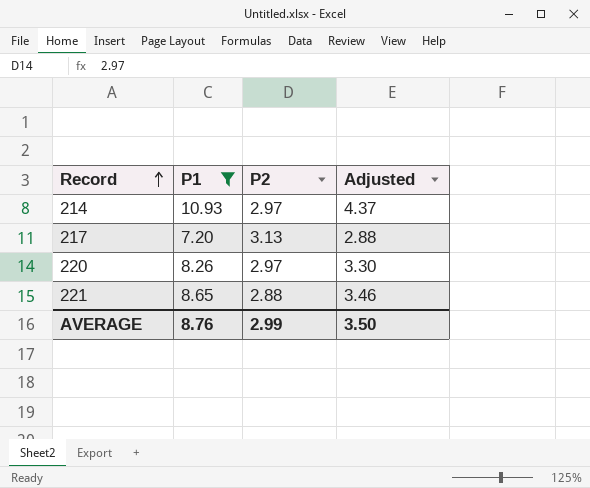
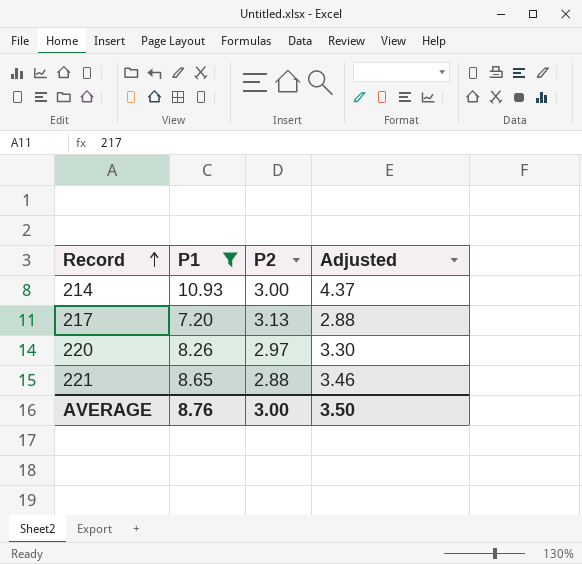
214 | P2: 2.97 -> 3.00
AVERAGE | P2: 2.99 -> 3.00

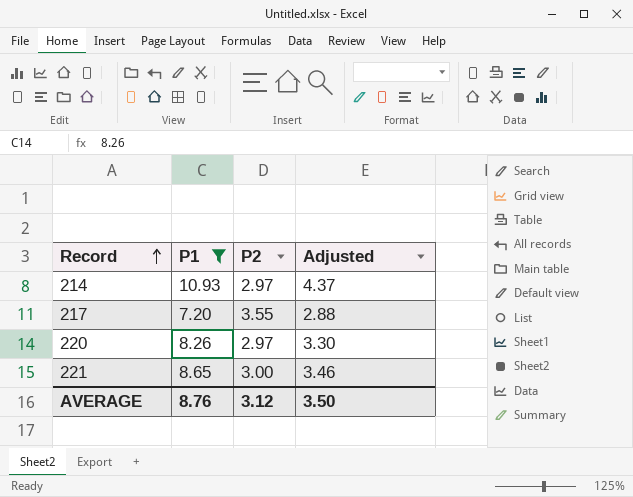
214 | P2: 3.00 -> 2.97
217 | P2: 3.13 -> 3.55
221 | P2: 2.88 -> 3.00
AVERAGE | P2: 3.00 -> 3.12

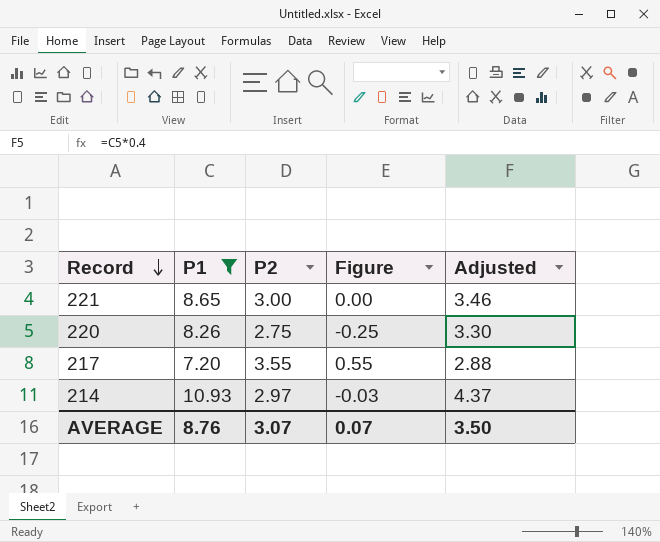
row order: Record ascending -> Record descending
column Figure | formula: none -> [P2] - 3
220 | P2: 2.97 -> 2.75
AVERAGE | P2: 3.12 -> 3.07

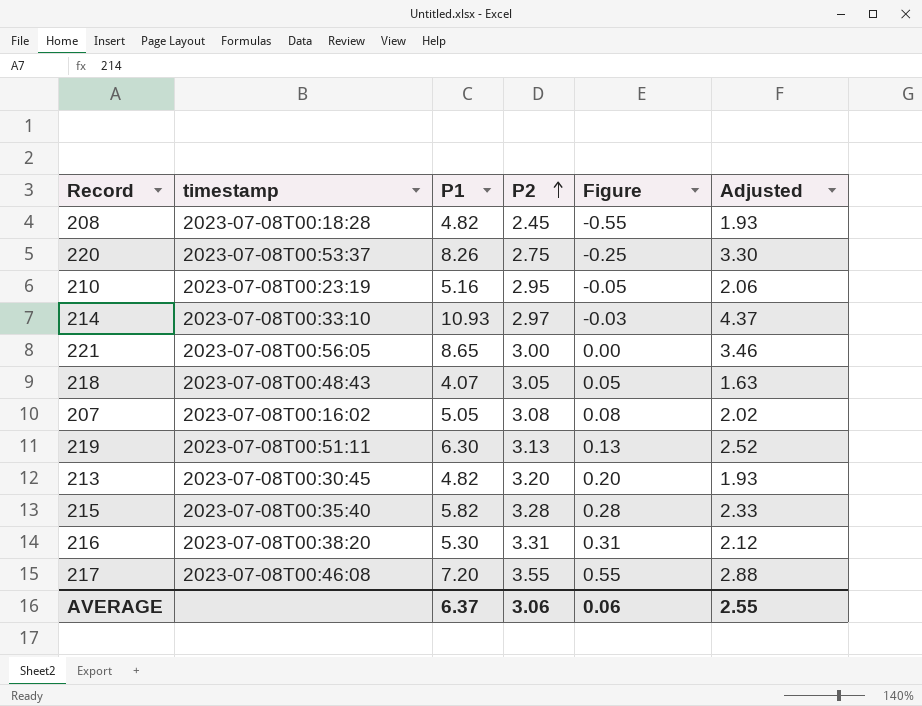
filter: P1 >= 7.20 -> none
row order: Record descending -> P2 ascending
column timestamp | position: none -> 2
AVERAGE | P1: 8.76 -> 6.37
AVERAGE | P2: 3.07 -> 3.06
AVERAGE | Figure: 0.07 -> 0.06
AVERAGE | Adjusted: 3.50 -> 2.55

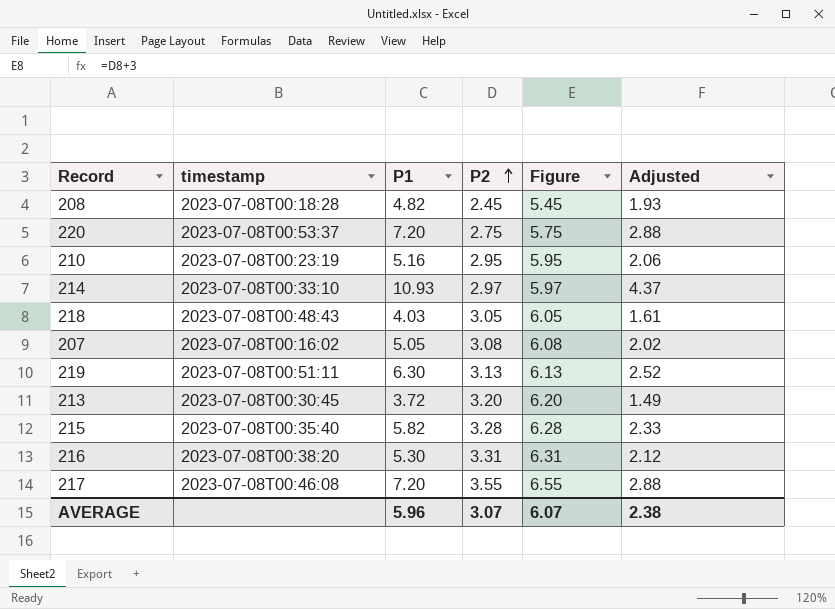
column Figure | formula: [P2] - 3 -> [P2] + 3
row 221: 2023-07-08T00:56:05 | 8.65 | 3.00 | 0.00 | 3.46 -> none
220 | P1: 8.26 -> 7.20
220 | Adjusted: 3.30 -> 2.88
218 | P1: 4.07 -> 4.03
218 | Adjusted: 1.63 -> 1.61
213 | P1: 4.82 -> 3.72
213 | Adjusted: 1.93 -> 1.49
AVERAGE | P1: 6.37 -> 5.96
AVERAGE | P2: 3.06 -> 3.07
AVERAGE | Figure: 0.06 -> 6.07
AVERAGE | Adjusted: 2.55 -> 2.38

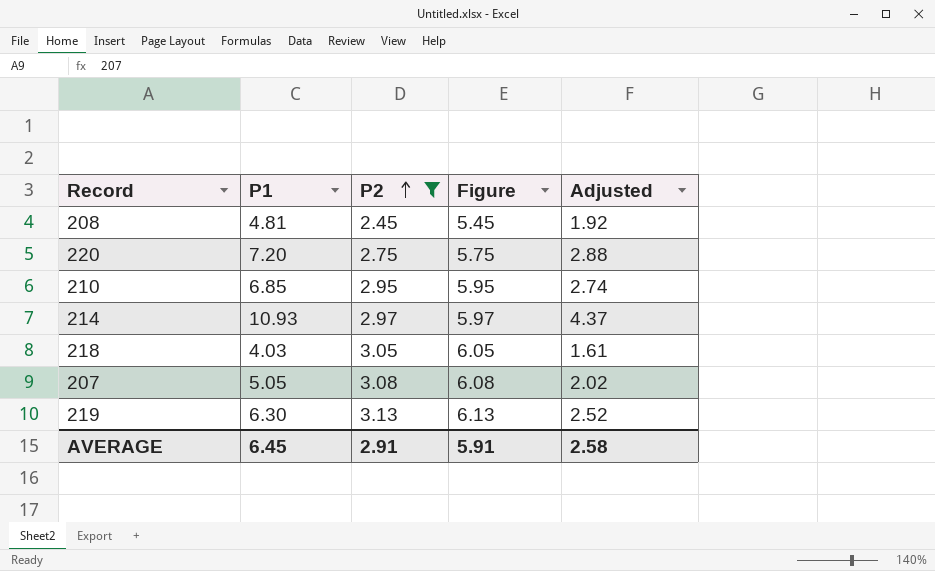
filter: none -> P2 <= 3.13
column timestamp | position: 2 -> none
208 | P1: 4.82 -> 4.81
208 | Adjusted: 1.93 -> 1.92
210 | P1: 5.16 -> 6.85
210 | Adjusted: 2.06 -> 2.74
AVERAGE | P1: 5.96 -> 6.45
AVERAGE | P2: 3.07 -> 2.91
AVERAGE | Figure: 6.07 -> 5.91
AVERAGE | Adjusted: 2.38 -> 2.58

